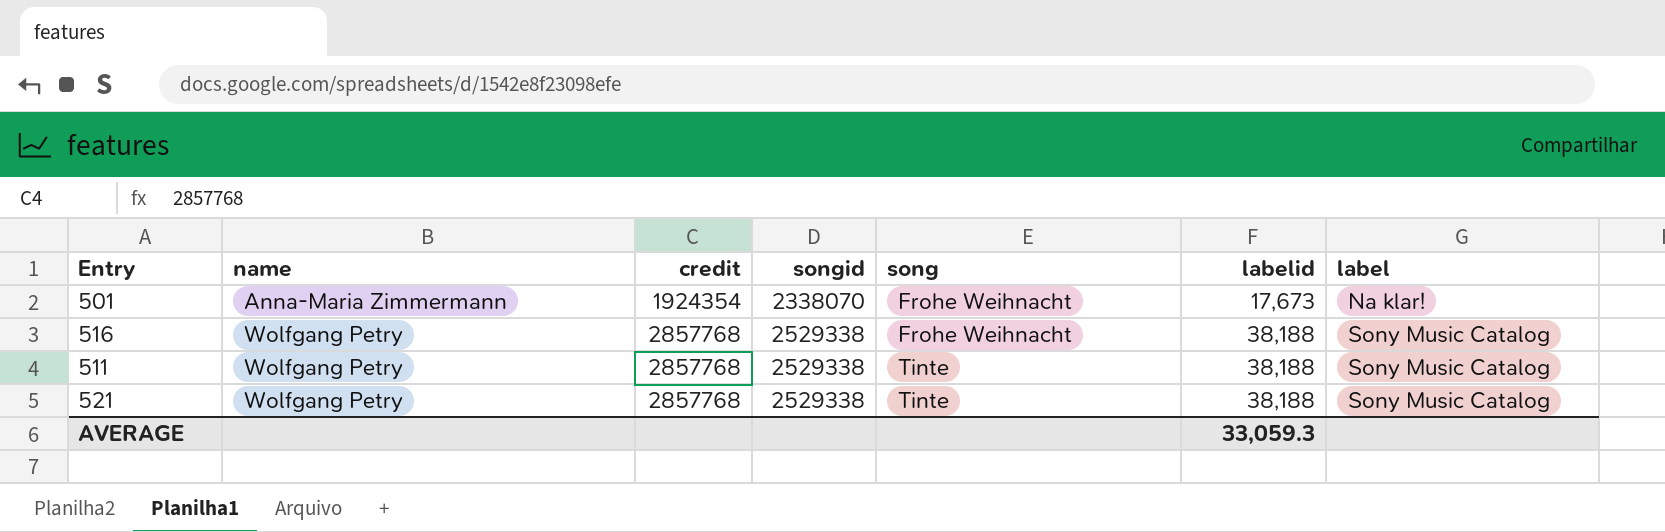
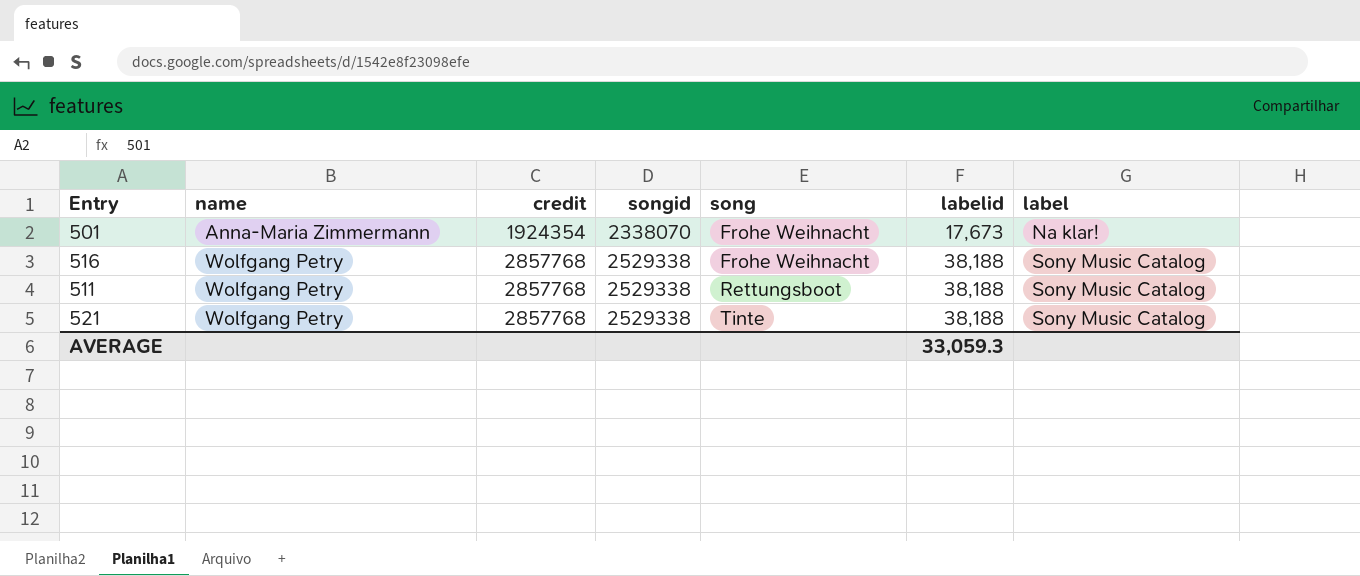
511 | song: Tinte -> Rettungsboot

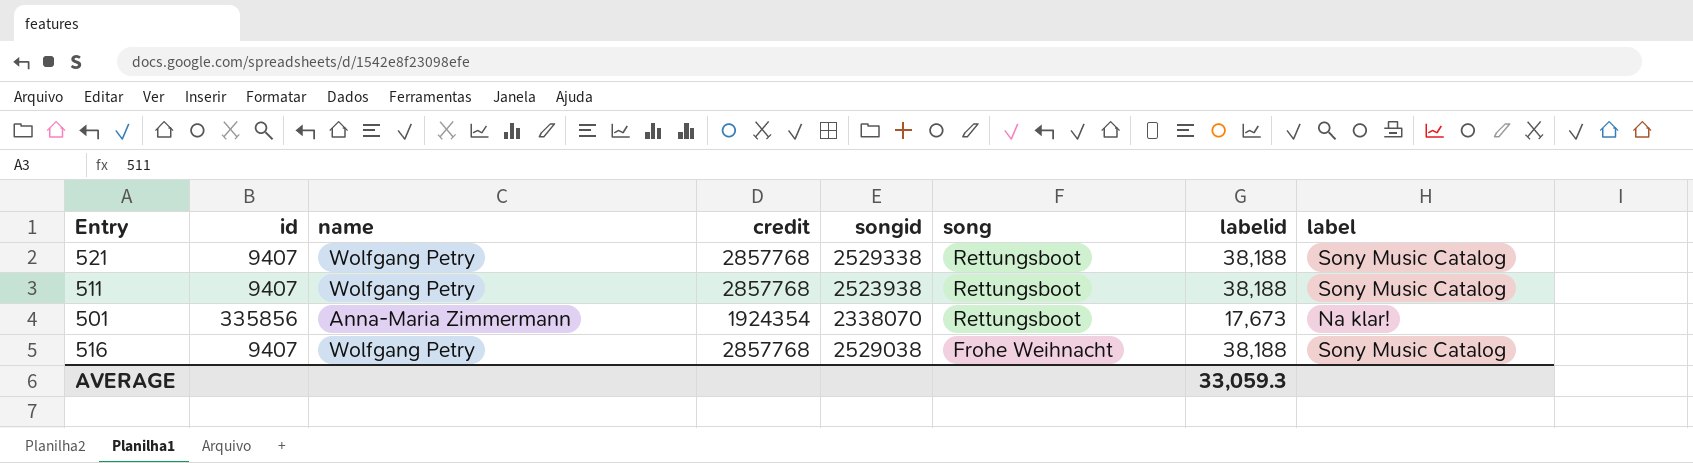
row order: name ascending -> song descending
column id | position: none -> 2
521 | song: Tinte -> Rettungsboot
511 | songid: 2529338 -> 2523938
501 | song: Frohe Weihnacht -> Rettungsboot
516 | songid: 2529338 -> 2529038

